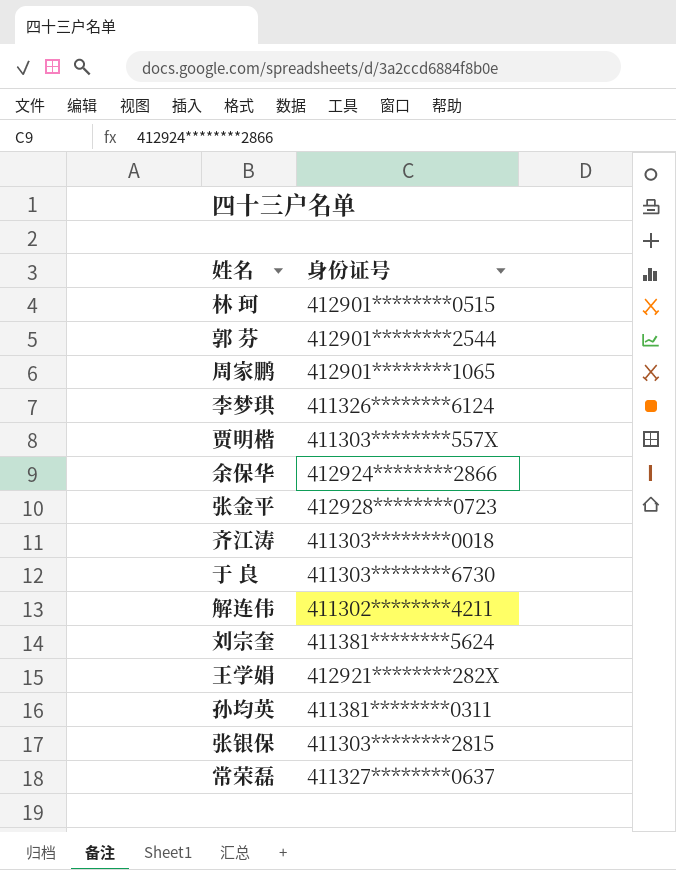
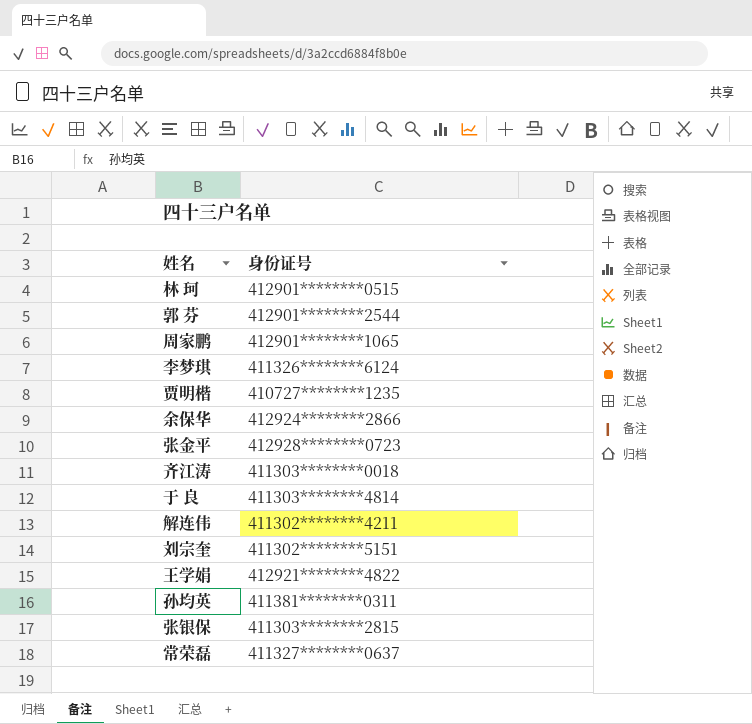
贾明楷 | 身份证号: 411303********557X -> 410727********1235
于 良 | 身份证号: 411303********6730 -> 411303********4814
刘宗奎 | 身份证号: 411381********5624 -> 411302********5151
王学娟 | 身份证号: 412921********282X -> 412921********4822

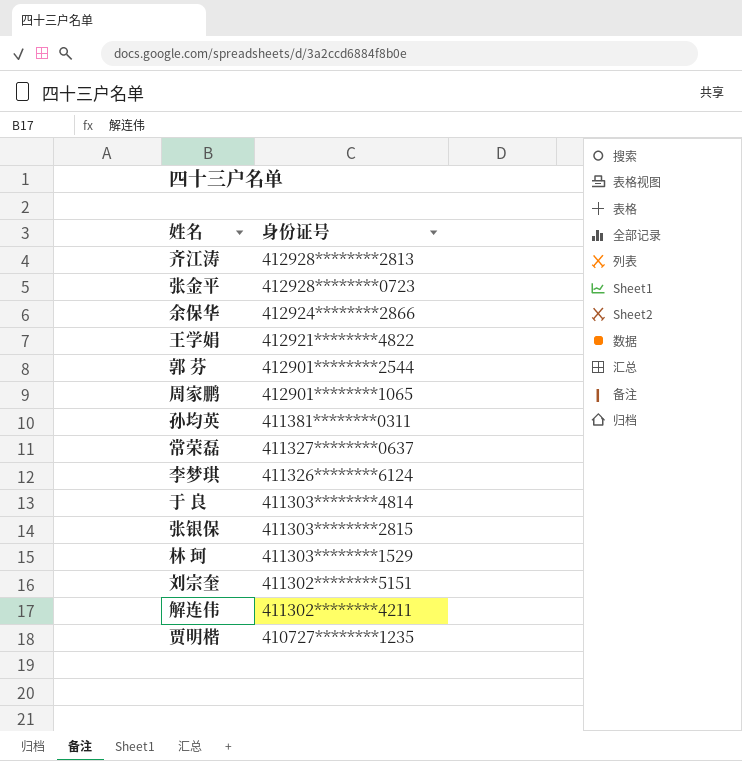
row order: none -> 身份证号 descending
齐江涛 | 身份证号: 411303********0018 -> 412928********2813
林 珂 | 身份证号: 412901********0515 -> 411303********1529

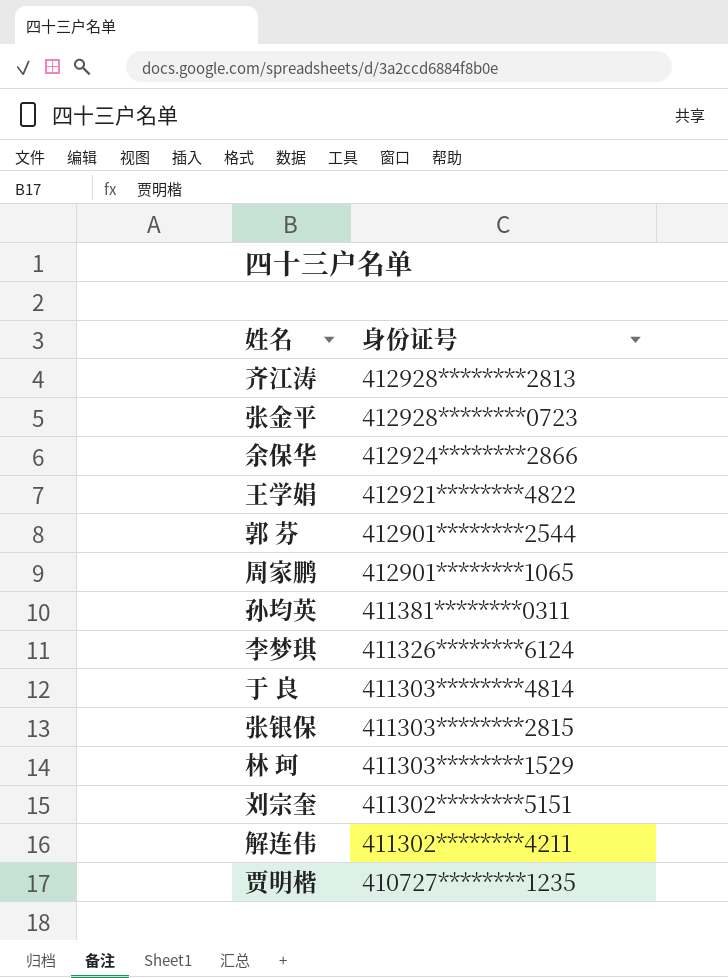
row 常荣磊: 411327********0637 -> none

